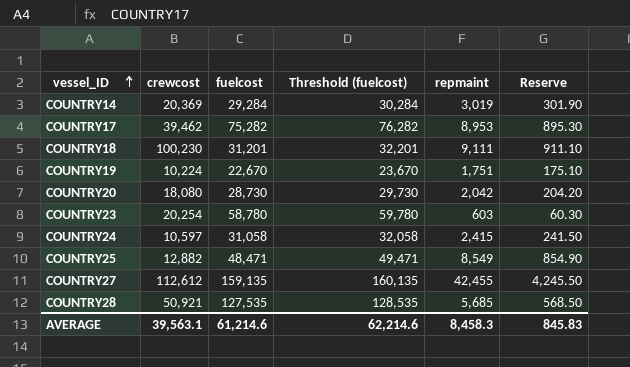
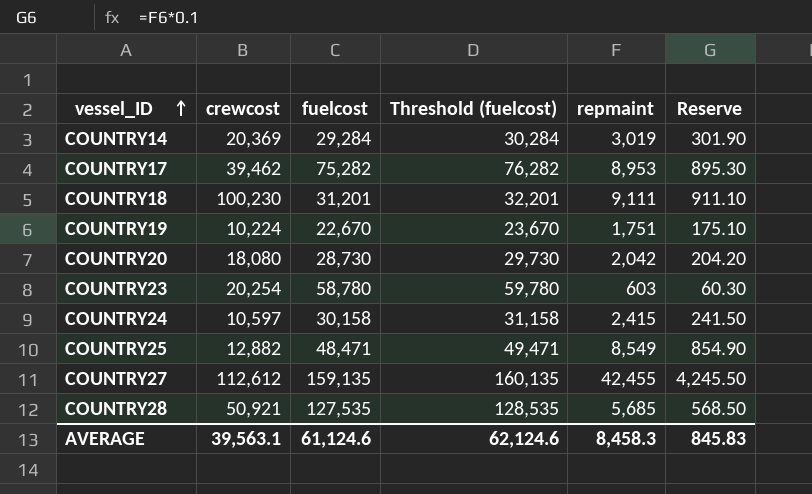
COUNTRY24 | fuelcost: 31,058 -> 30,158
COUNTRY24 | Threshold (fuelcost): 32,058 -> 31,158
AVERAGE | fuelcost: 61,214.6 -> 61,124.6
AVERAGE | Threshold (fuelcost): 62,214.6 -> 62,124.6

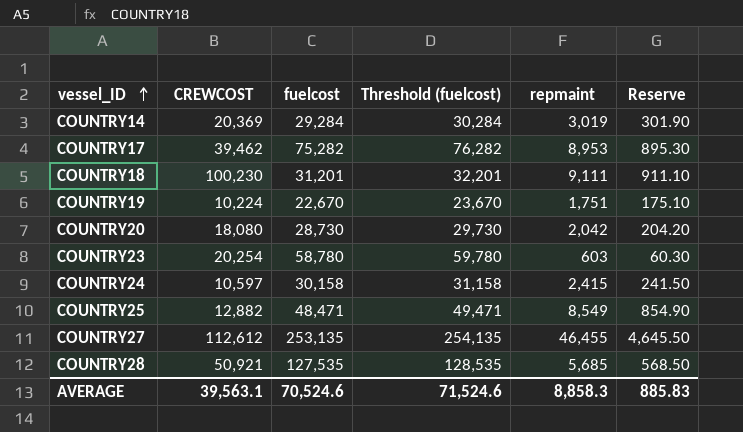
column name: crewcost -> CREWCOST
COUNTRY27 | fuelcost: 159,135 -> 253,135
COUNTRY27 | Threshold (fuelcost): 160,135 -> 254,135
COUNTRY27 | repmaint: 42,455 -> 46,455
COUNTRY27 | Reserve: 4,245.50 -> 4,645.50
AVERAGE | fuelcost: 61,124.6 -> 70,524.6
AVERAGE | Threshold (fuelcost): 62,124.6 -> 71,524.6
AVERAGE | repmaint: 8,458.3 -> 8,858.3
AVERAGE | Reserve: 845.83 -> 885.83

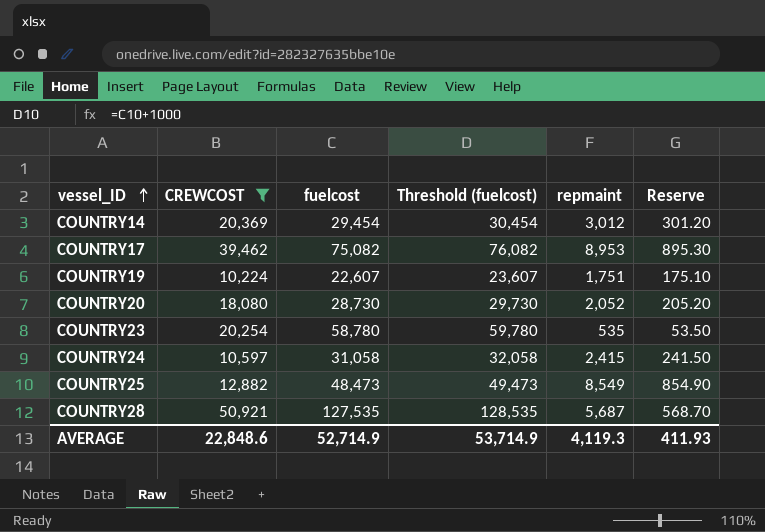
filter: none -> CREWCOST <= 50,921
COUNTRY14 | fuelcost: 29,284 -> 29,454
COUNTRY14 | Threshold (fuelcost): 30,284 -> 30,454
COUNTRY14 | repmaint: 3,019 -> 3,012
COUNTRY14 | Reserve: 301.90 -> 301.20
COUNTRY17 | fuelcost: 75,282 -> 75,082
COUNTRY17 | Threshold (fuelcost): 76,282 -> 76,082
COUNTRY19 | fuelcost: 22,670 -> 22,607
COUNTRY19 | Threshold (fuelcost): 23,670 -> 23,607
COUNTRY20 | repmaint: 2,042 -> 2,052
COUNTRY20 | Reserve: 204.20 -> 205.20
COUNTRY23 | repmaint: 603 -> 535
COUNTRY23 | Reserve: 60.30 -> 53.50
COUNTRY24 | fuelcost: 30,158 -> 31,058
COUNTRY24 | Threshold (fuelcost): 31,158 -> 32,058
COUNTRY25 | fuelcost: 48,471 -> 48,473
COUNTRY25 | Threshold (fuelcost): 49,471 -> 49,473
COUNTRY28 | repmaint: 5,685 -> 5,687
COUNTRY28 | Reserve: 568.50 -> 568.70
AVERAGE | CREWCOST: 39,563.1 -> 22,848.6
AVERAGE | fuelcost: 70,524.6 -> 52,714.9
AVERAGE | Threshold (fuelcost): 71,524.6 -> 53,714.9
AVERAGE | repmaint: 8,858.3 -> 4,119.3
AVERAGE | Reserve: 885.83 -> 411.93

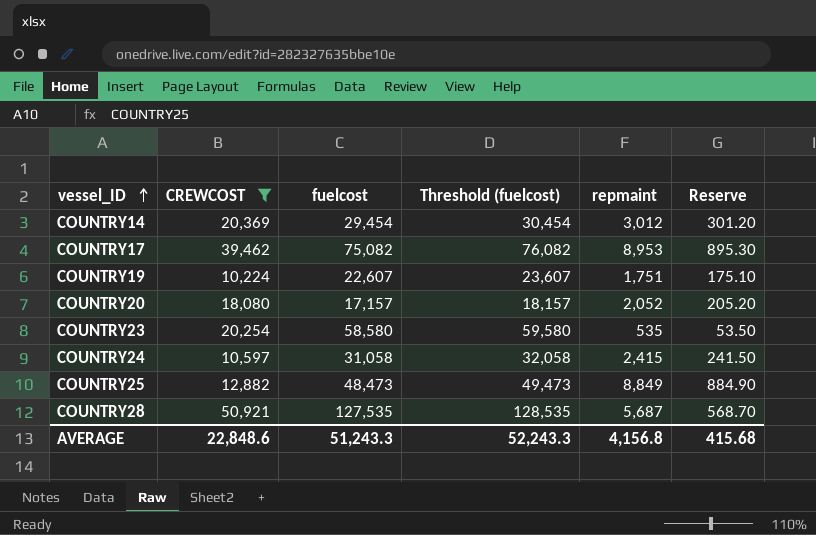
COUNTRY20 | fuelcost: 28,730 -> 17,157
COUNTRY20 | Threshold (fuelcost): 29,730 -> 18,157
COUNTRY23 | fuelcost: 58,780 -> 58,580
COUNTRY23 | Threshold (fuelcost): 59,780 -> 59,580
COUNTRY25 | repmaint: 8,549 -> 8,849
COUNTRY25 | Reserve: 854.90 -> 884.90
AVERAGE | fuelcost: 52,714.9 -> 51,243.3
AVERAGE | Threshold (fuelcost): 53,714.9 -> 52,243.3
AVERAGE | repmaint: 4,119.3 -> 4,156.8
AVERAGE | Reserve: 411.93 -> 415.68

